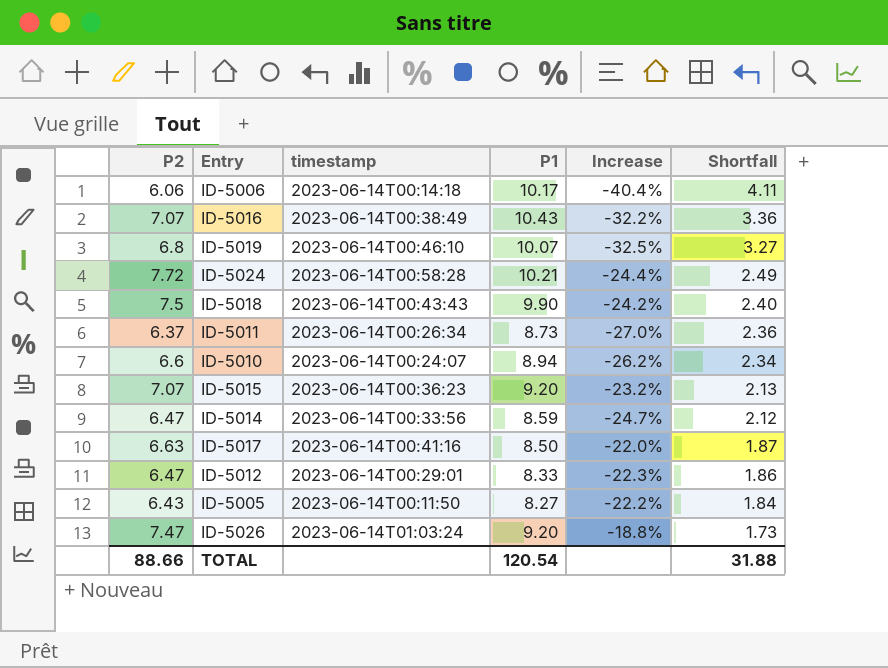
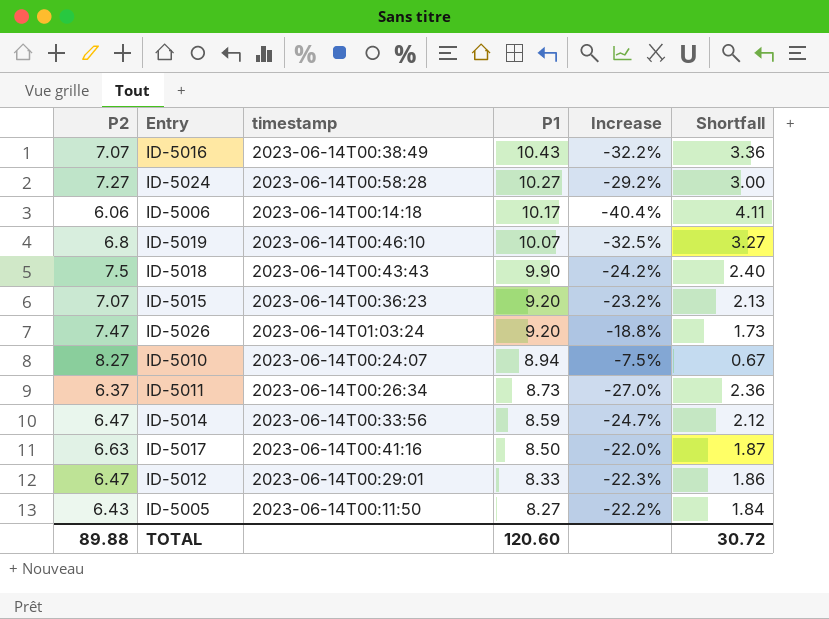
row order: Shortfall descending -> P1 descending
ID-5024 | P2: 7.72 -> 7.27
ID-5024 | P1: 10.21 -> 10.27
ID-5024 | Increase: -24.4% -> -29.2%
ID-5024 | Shortfall: 2.49 -> 3.00
ID-5010 | P2: 6.6 -> 8.27
ID-5010 | Increase: -26.2% -> -7.5%
ID-5010 | Shortfall: 2.34 -> 0.67
TOTAL | P2: 88.66 -> 89.88
TOTAL | P1: 120.54 -> 120.60
TOTAL | Shortfall: 31.88 -> 30.72

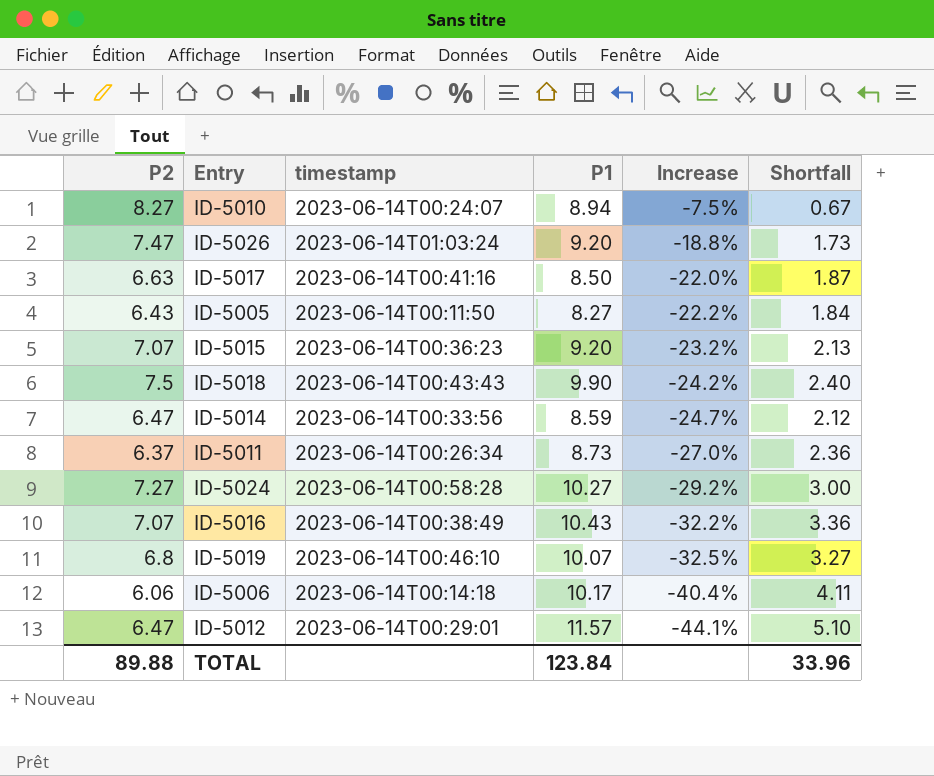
row order: P1 descending -> Increase descending
ID-5012 | P1: 8.33 -> 11.57
ID-5012 | Increase: -22.3% -> -44.1%
ID-5012 | Shortfall: 1.86 -> 5.10
TOTAL | P1: 120.60 -> 123.84
TOTAL | Shortfall: 30.72 -> 33.96

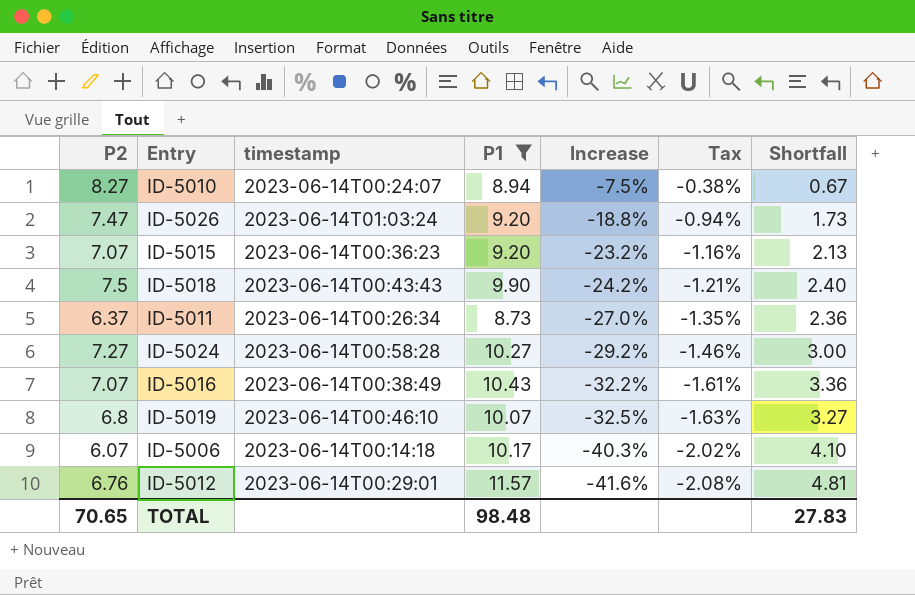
filter: none -> P1 >= 8.73
column Tax | formula: none -> [Increase] * 0.05
ID-5006 | P2: 6.06 -> 6.07
ID-5006 | Increase: -40.4% -> -40.3%
ID-5006 | Shortfall: 4.11 -> 4.10
ID-5012 | P2: 6.47 -> 6.76
ID-5012 | Increase: -44.1% -> -41.6%
ID-5012 | Shortfall: 5.10 -> 4.81
TOTAL | P2: 89.88 -> 70.65
TOTAL | P1: 123.84 -> 98.48
TOTAL | Shortfall: 33.96 -> 27.83

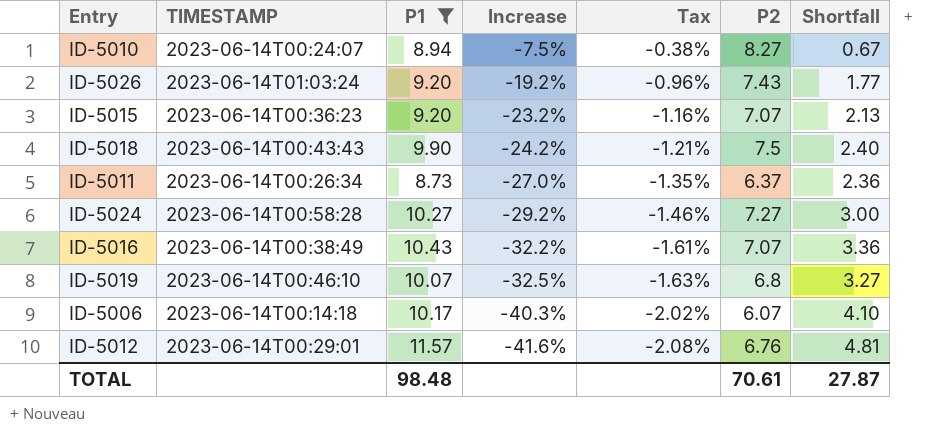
column name: timestamp -> TIMESTAMP
column P2 | position: 1 -> 6
ID-5026 | Increase: -18.8% -> -19.2%
ID-5026 | Tax: -0.94% -> -0.96%
ID-5026 | P2: 7.47 -> 7.43
ID-5026 | Shortfall: 1.73 -> 1.77
TOTAL | P2: 70.65 -> 70.61
TOTAL | Shortfall: 27.83 -> 27.87

